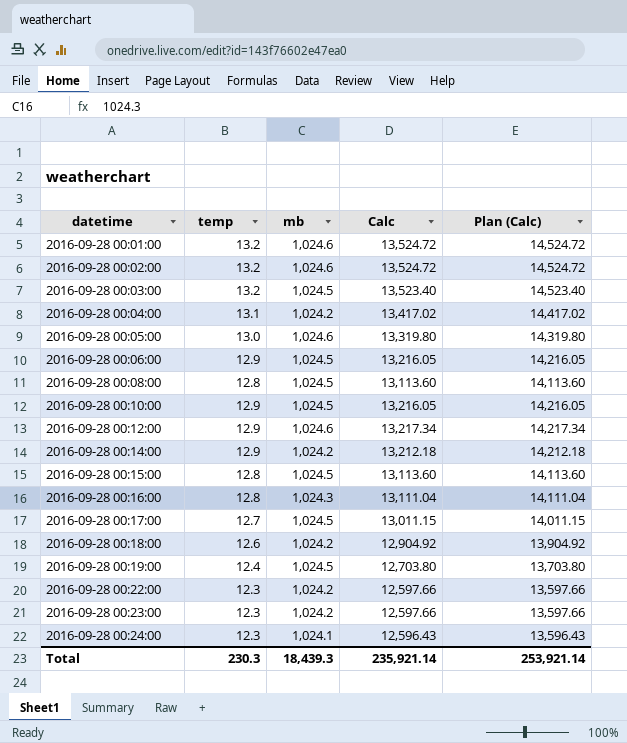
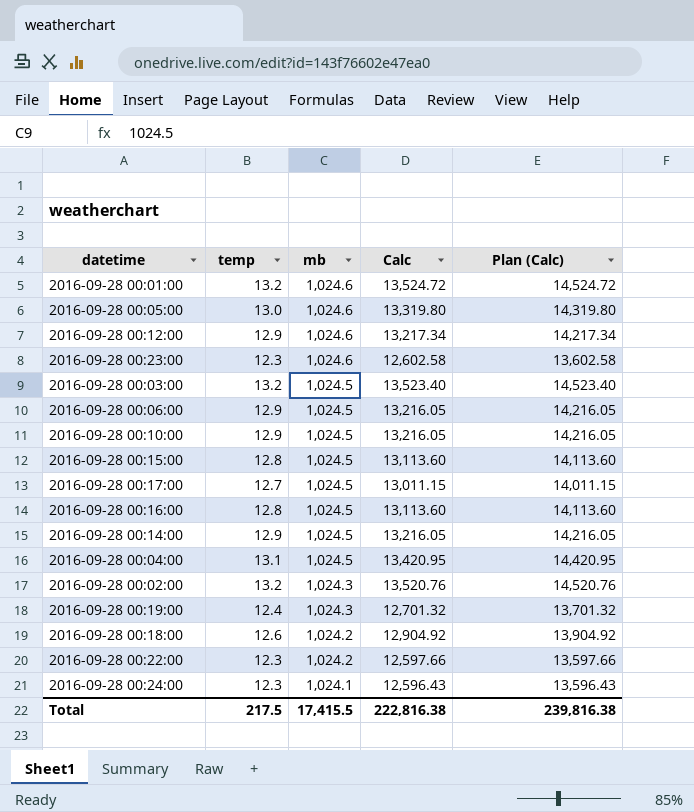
row order: datetime ascending -> mb descending
row 2016-09-28 00:08:00: 12.8 | 1,024.5 | 13,113.60 | 14,113.60 -> none
2016-09-28 00:23:00 | mb: 1,024.2 -> 1,024.6
2016-09-28 00:23:00 | Calc: 12,597.66 -> 12,602.58
2016-09-28 00:23:00 | Plan (Calc): 13,597.66 -> 13,602.58
2016-09-28 00:16:00 | mb: 1,024.3 -> 1,024.5
2016-09-28 00:16:00 | Calc: 13,111.04 -> 13,113.60
2016-09-28 00:16:00 | Plan (Calc): 14,111.04 -> 14,113.60
2016-09-28 00:14:00 | mb: 1,024.2 -> 1,024.5
2016-09-28 00:14:00 | Calc: 13,212.18 -> 13,216.05
2016-09-28 00:14:00 | Plan (Calc): 14,212.18 -> 14,216.05
2016-09-28 00:04:00 | mb: 1,024.2 -> 1,024.5
2016-09-28 00:04:00 | Calc: 13,417.02 -> 13,420.95
2016-09-28 00:04:00 | Plan (Calc): 14,417.02 -> 14,420.95
2016-09-28 00:02:00 | mb: 1,024.6 -> 1,024.3
2016-09-28 00:02:00 | Calc: 13,524.72 -> 13,520.76
2016-09-28 00:02:00 | Plan (Calc): 14,524.72 -> 14,520.76
2016-09-28 00:19:00 | mb: 1,024.5 -> 1,024.3
2016-09-28 00:19:00 | Calc: 12,703.80 -> 12,701.32
2016-09-28 00:19:00 | Plan (Calc): 13,703.80 -> 13,701.32
Total | temp: 230.3 -> 217.5
Total | mb: 18,439.3 -> 17,415.5
Total | Calc: 235,921.14 -> 222,816.38
Total | Plan (Calc): 253,921.14 -> 239,816.38

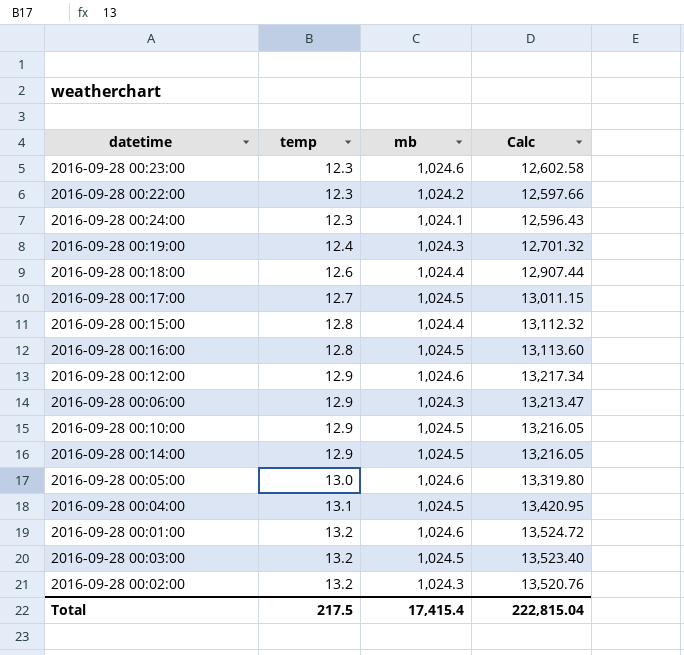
row order: mb descending -> temp ascending
column Plan (Calc) | formula: [Calc] + 1000 -> none
2016-09-28 00:18:00 | mb: 1,024.2 -> 1,024.4
2016-09-28 00:18:00 | Calc: 12,904.92 -> 12,907.44
2016-09-28 00:15:00 | mb: 1,024.5 -> 1,024.4
2016-09-28 00:15:00 | Calc: 13,113.60 -> 13,112.32
2016-09-28 00:06:00 | mb: 1,024.5 -> 1,024.3
2016-09-28 00:06:00 | Calc: 13,216.05 -> 13,213.47
Total | mb: 17,415.5 -> 17,415.4
Total | Calc: 222,816.38 -> 222,815.04

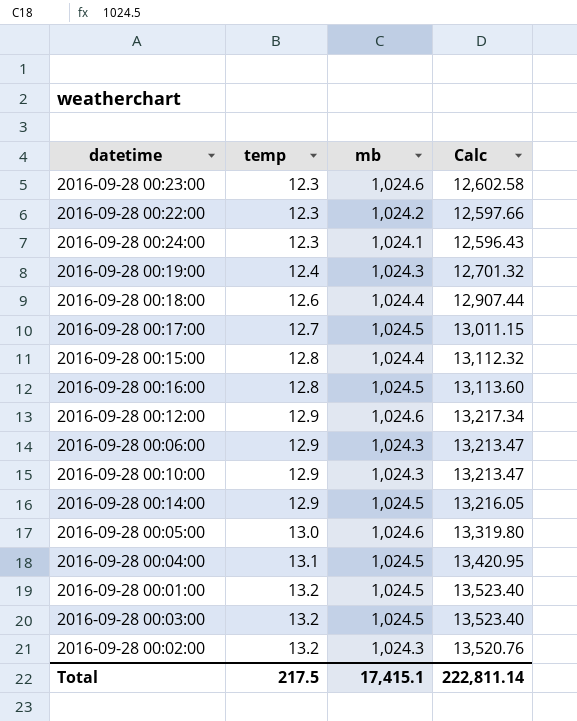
2016-09-28 00:10:00 | mb: 1,024.5 -> 1,024.3
2016-09-28 00:10:00 | Calc: 13,216.05 -> 13,213.47
2016-09-28 00:01:00 | mb: 1,024.6 -> 1,024.5
2016-09-28 00:01:00 | Calc: 13,524.72 -> 13,523.40
Total | mb: 17,415.4 -> 17,415.1
Total | Calc: 222,815.04 -> 222,811.14

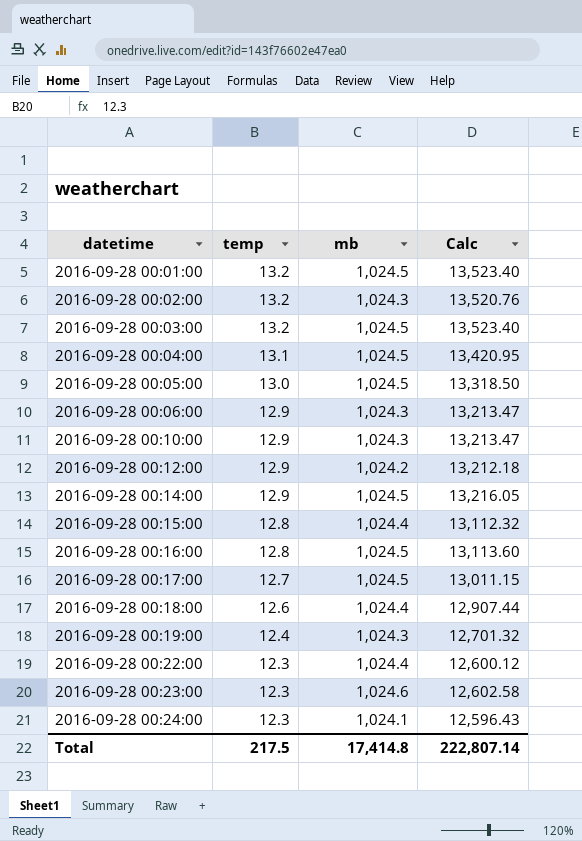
row order: temp ascending -> datetime ascending
2016-09-28 00:05:00 | mb: 1,024.6 -> 1,024.5
2016-09-28 00:05:00 | Calc: 13,319.80 -> 13,318.50
2016-09-28 00:12:00 | mb: 1,024.6 -> 1,024.2
2016-09-28 00:12:00 | Calc: 13,217.34 -> 13,212.18
2016-09-28 00:22:00 | mb: 1,024.2 -> 1,024.4
2016-09-28 00:22:00 | Calc: 12,597.66 -> 12,600.12
Total | mb: 17,415.1 -> 17,414.8
Total | Calc: 222,811.14 -> 222,807.14

